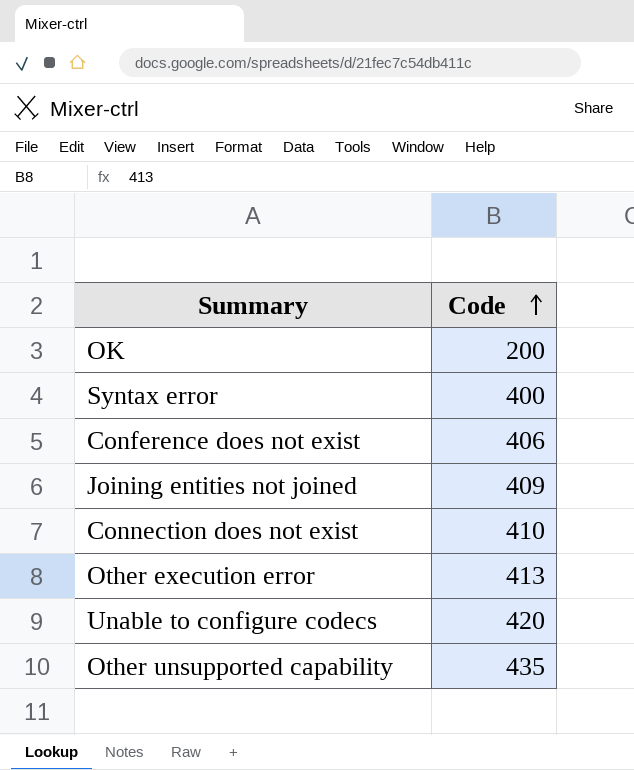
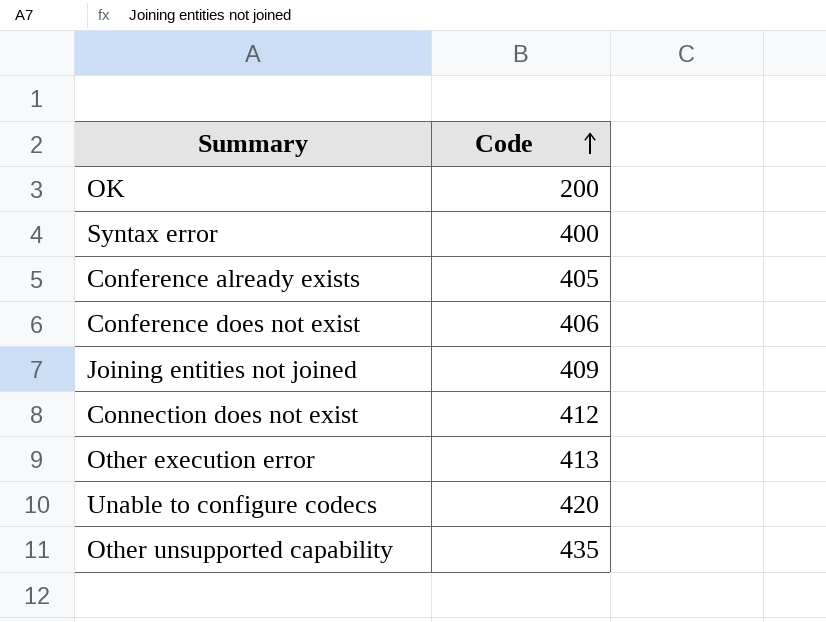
row Conference already exists: none -> 405
Connection does not exist | Code: 410 -> 412

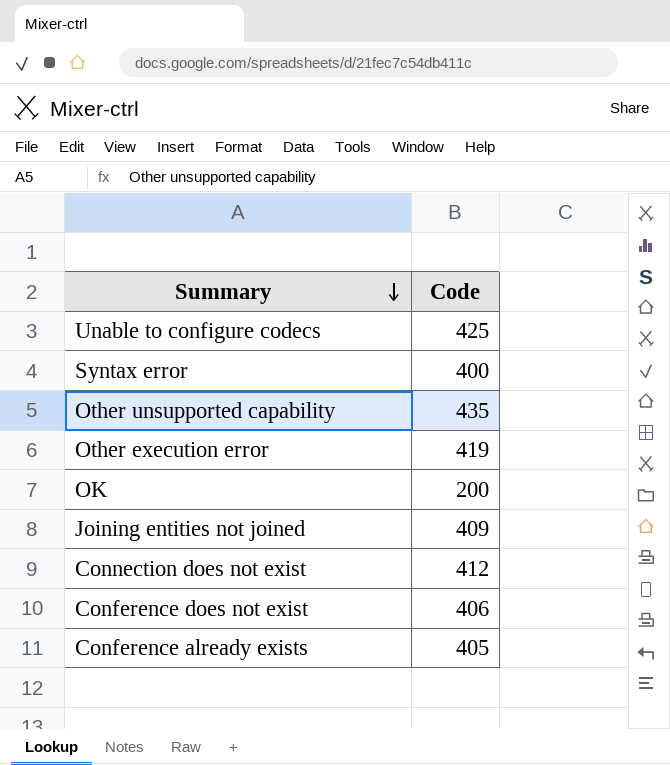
row order: Code ascending -> Summary descending
Unable to configure codecs | Code: 420 -> 425
Other execution error | Code: 413 -> 419

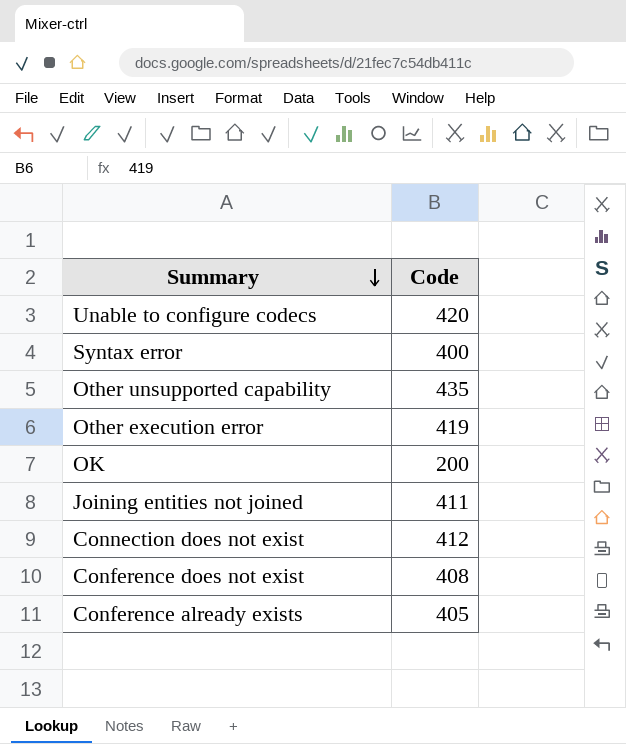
Unable to configure codecs | Code: 425 -> 420
Joining entities not joined | Code: 409 -> 411
Conference does not exist | Code: 406 -> 408

